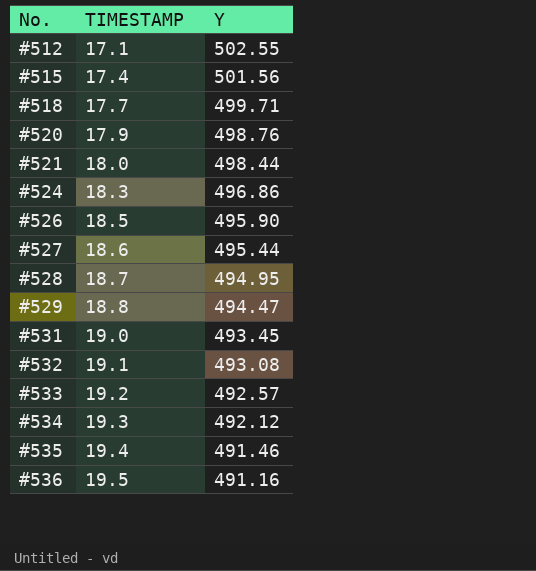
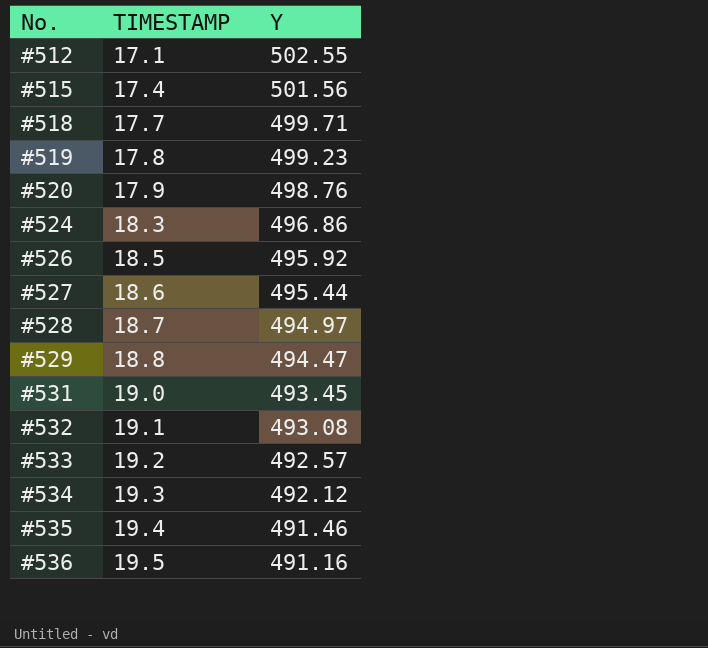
row #521: 18.0 | 498.44 -> none
row #519: none -> 17.8 | 499.23
#526 | Y: 495.90 -> 495.92
#528 | Y: 494.95 -> 494.97

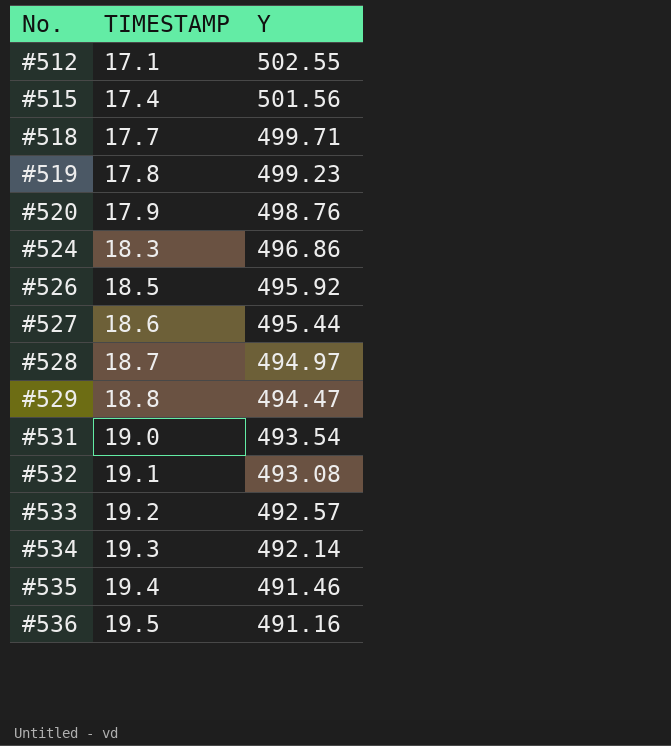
#531 | Y: 493.45 -> 493.54
#534 | Y: 492.12 -> 492.14

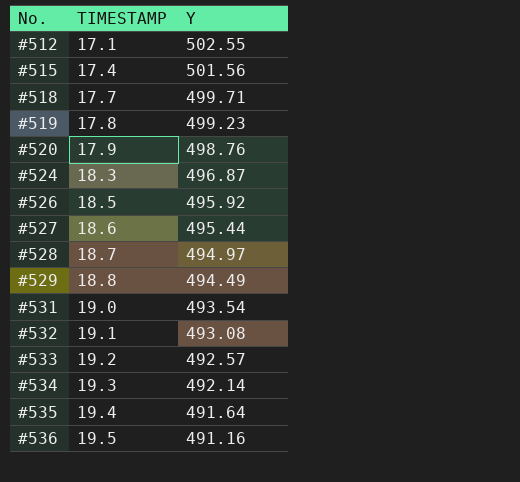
#524 | Y: 496.86 -> 496.87
#529 | Y: 494.47 -> 494.49
#535 | Y: 491.46 -> 491.64

